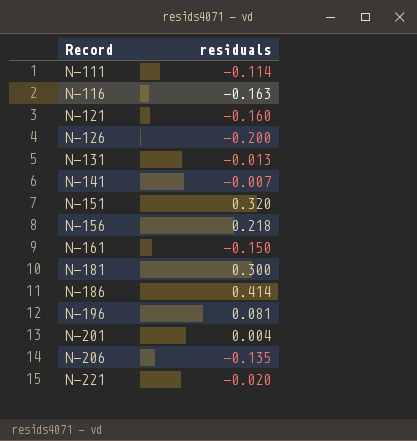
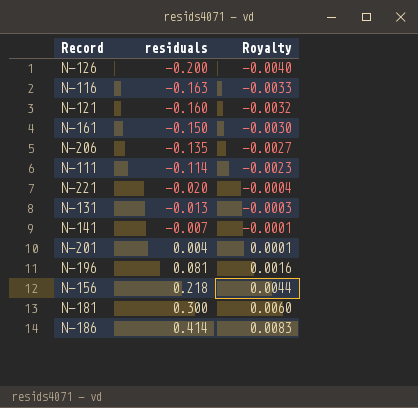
row order: Record ascending -> residuals ascending
column Royalty | formula: none -> [residuals] * 0.02
row N-151: 0.320 -> none

